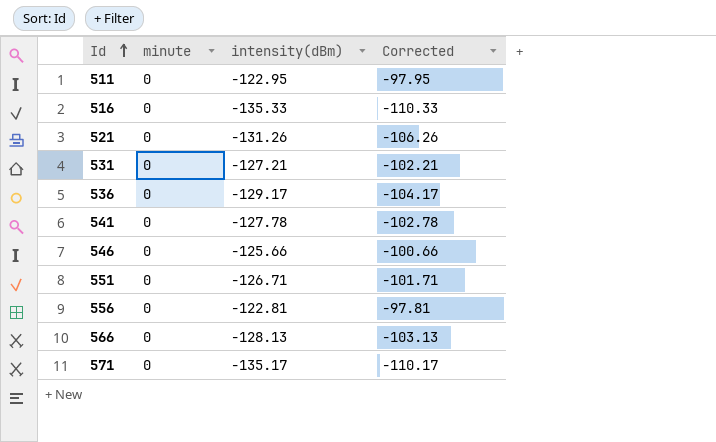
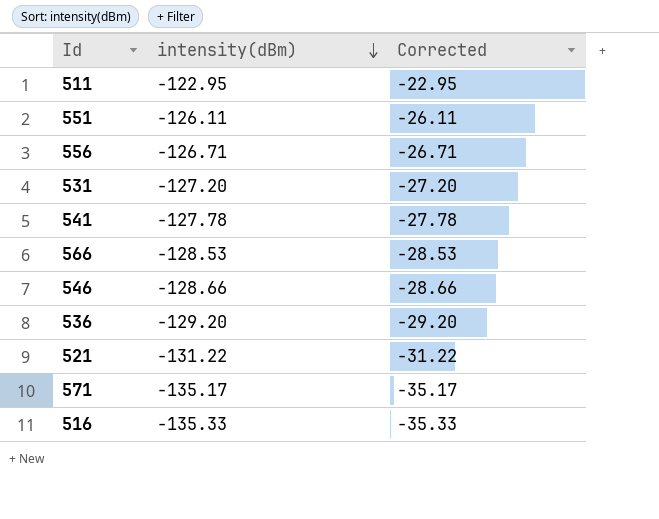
row order: Id ascending -> intensity(dBm) descending
column minute | position: 2 -> none
column Corrected | formula: [intensity(dBm)] + 25 -> [intensity(dBm)] + 100
551 | intensity(dBm): -126.71 -> -126.11
556 | intensity(dBm): -122.81 -> -126.71
531 | intensity(dBm): -127.21 -> -127.20
566 | intensity(dBm): -128.13 -> -128.53
546 | intensity(dBm): -125.66 -> -128.66
536 | intensity(dBm): -129.17 -> -129.20
521 | intensity(dBm): -131.26 -> -131.22

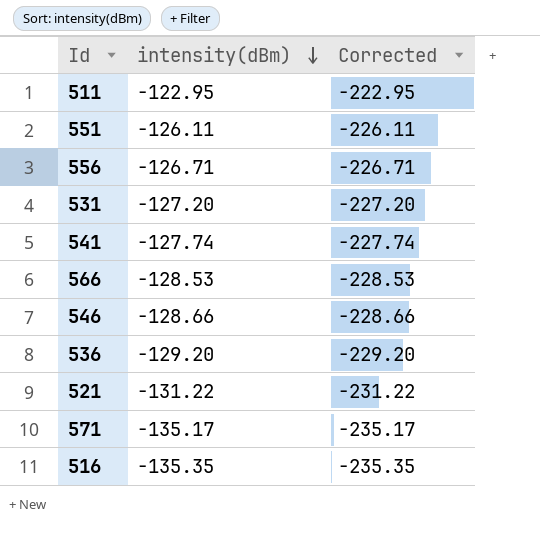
column Corrected | formula: [intensity(dBm)] + 100 -> [intensity(dBm)] - 100
541 | intensity(dBm): -127.78 -> -127.74
516 | intensity(dBm): -135.33 -> -135.35

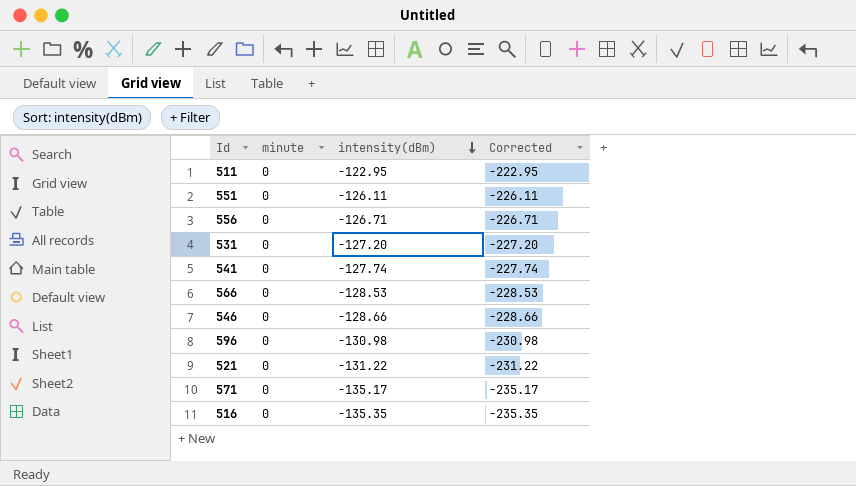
column minute | position: none -> 2
row 536: -129.20 | -229.20 -> none
row 596: none -> 0 | -130.98 | -230.98

